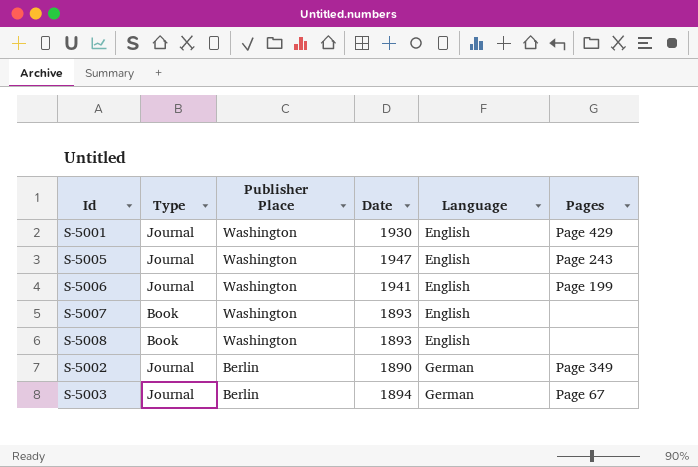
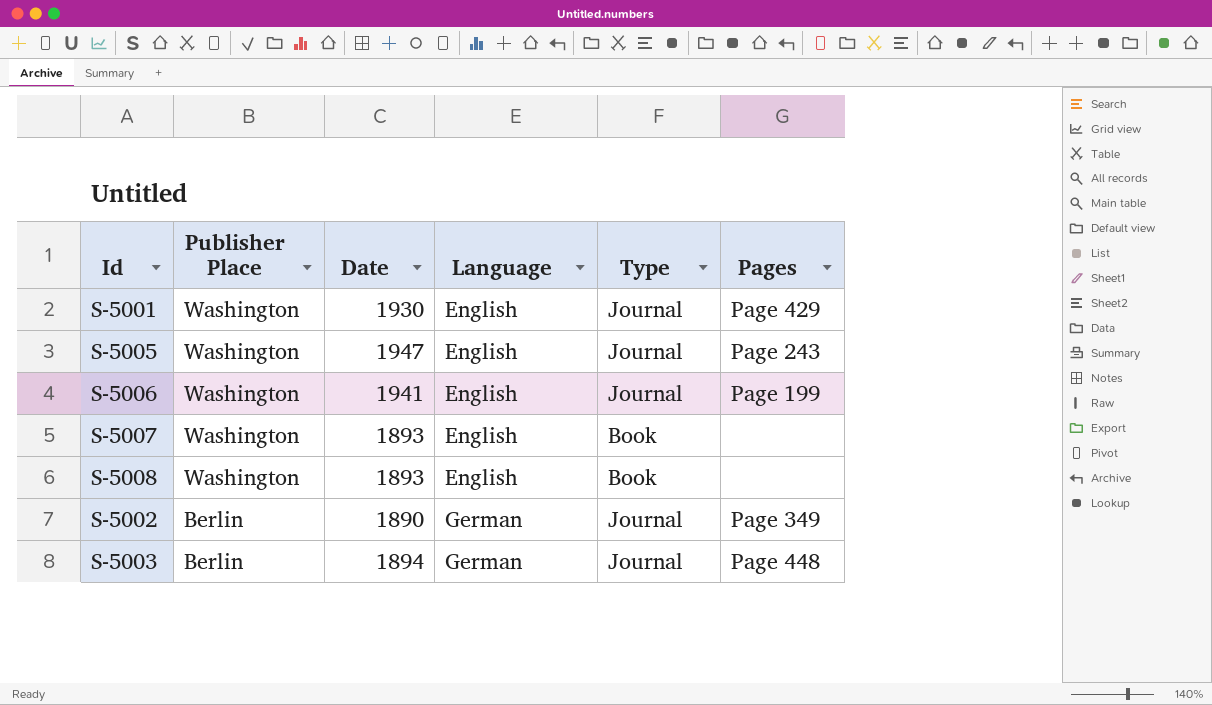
column Type | position: 2 -> 5
S-5003 | Pages: Page 67 -> Page 448

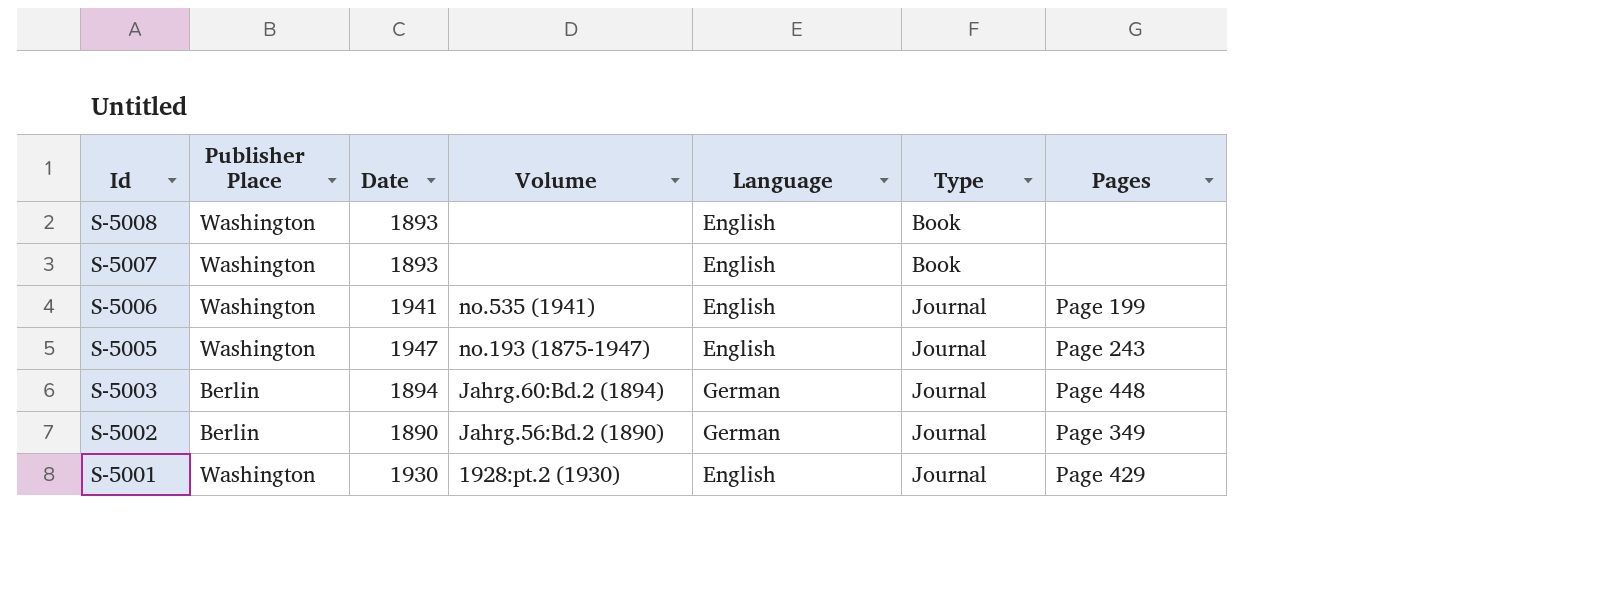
row order: Publisher Place descending -> Id descending
column Volume | position: none -> 4

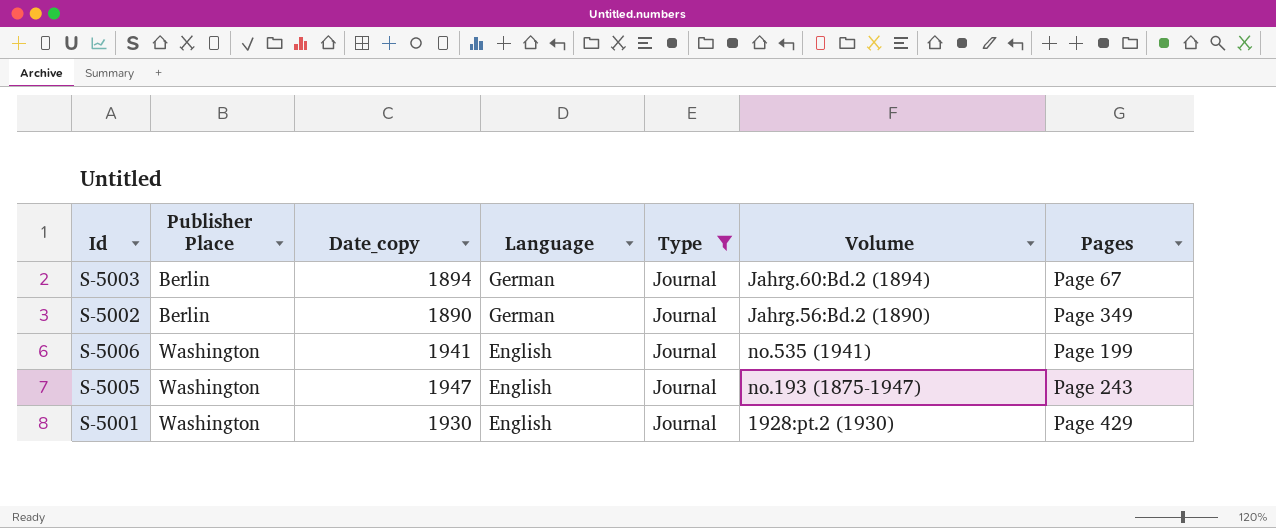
filter: none -> Type = Journal
row order: Id descending -> Publisher Place ascending
column name: Date -> Date_copy
column Volume | position: 4 -> 6
S-5003 | Pages: Page 448 -> Page 67

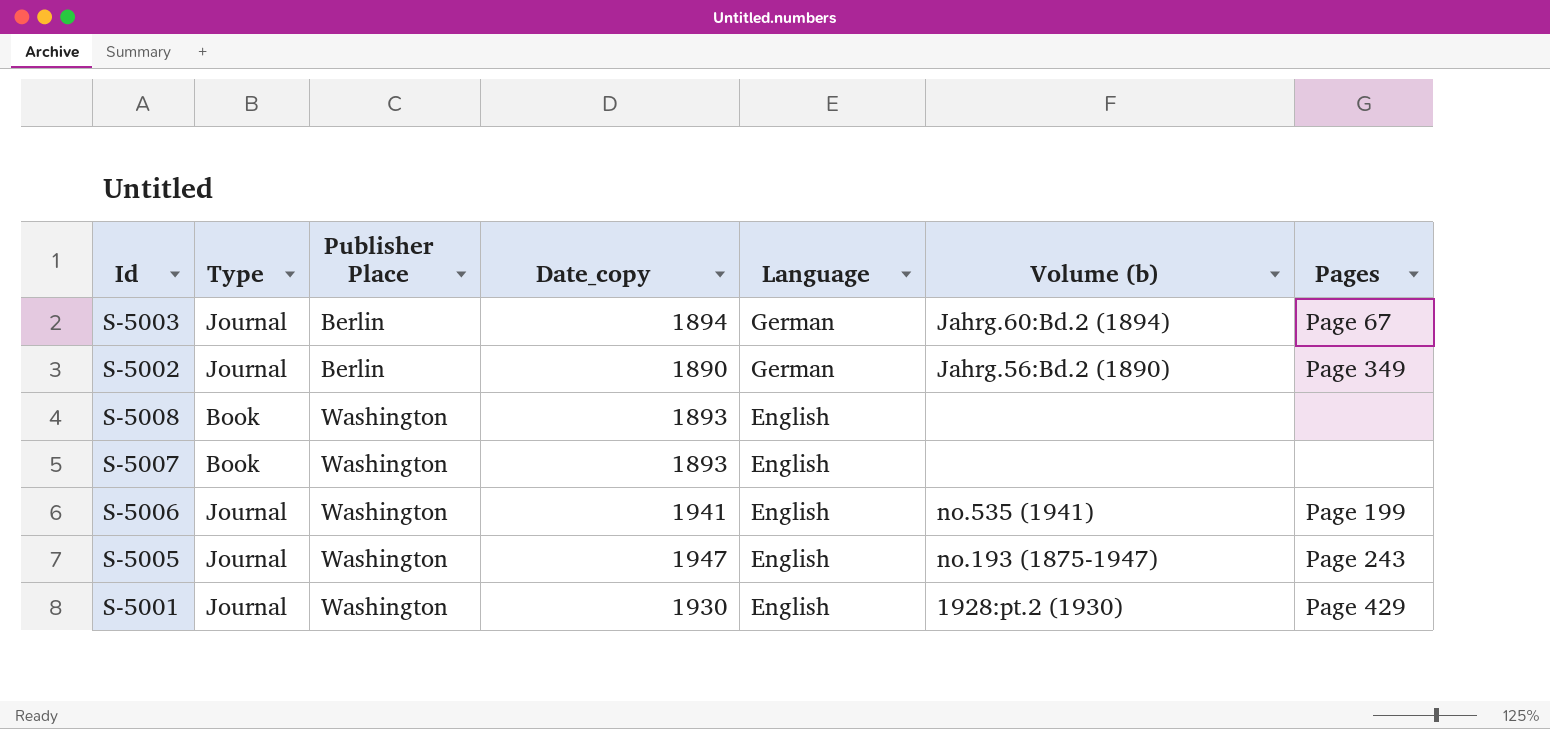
filter: Type = Journal -> none
column Type | position: 5 -> 2
column name: Volume -> Volume (b)

